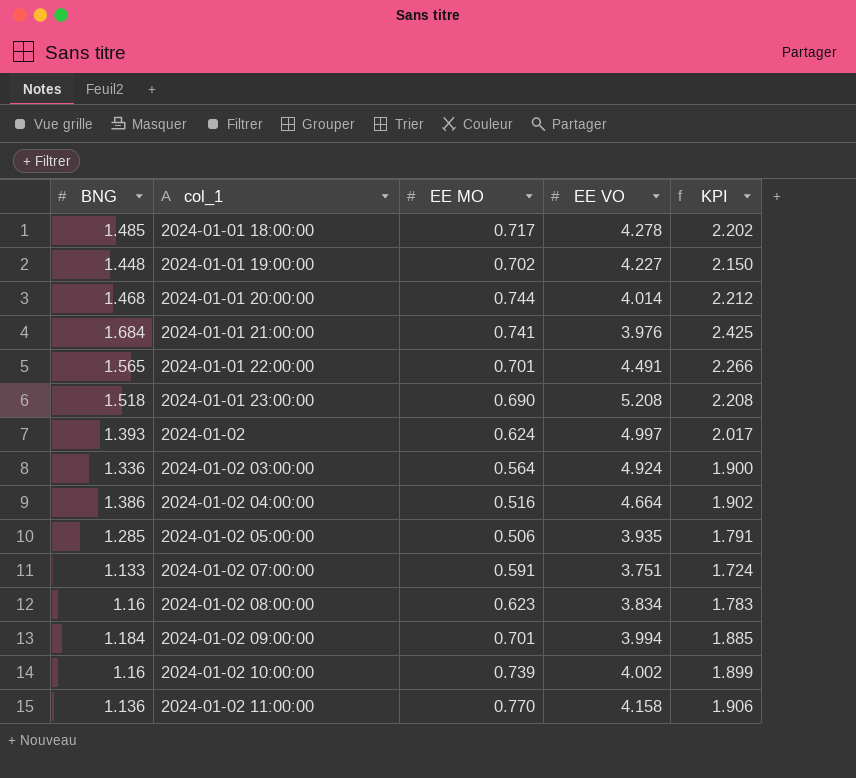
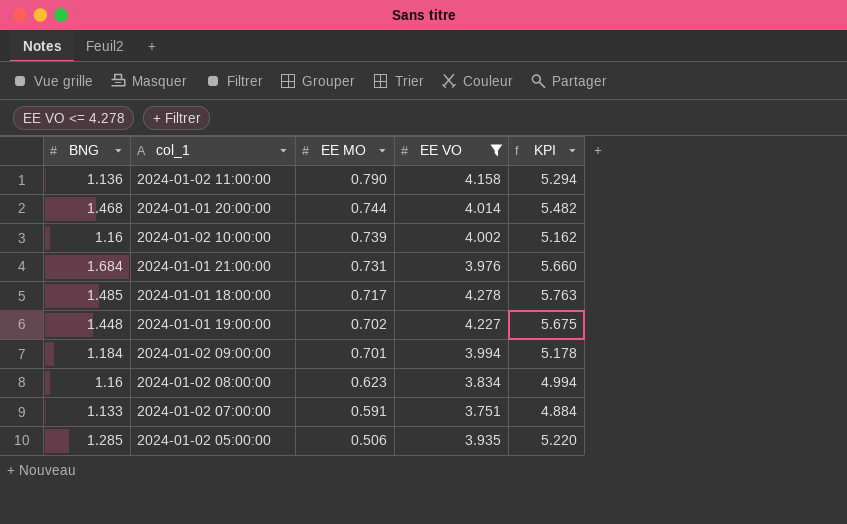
filter: none -> EE VO <= 4.278
row order: col_1 ascending -> EE MO descending
column KPI | formula: [BNG] + [EE MO] -> [BNG] + [EE VO]
2024-01-02 11:00:00 | EE MO: 0.770 -> 0.790
2024-01-01 21:00:00 | EE MO: 0.741 -> 0.731

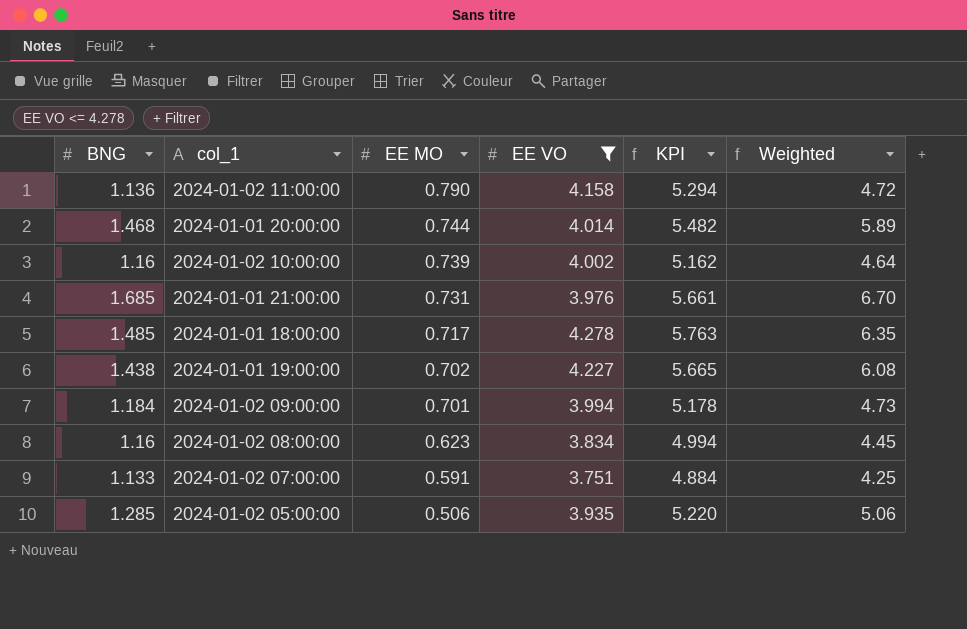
column Weighted | formula: none -> [BNG] * [EE VO]
2024-01-01 21:00:00 | BNG: 1.684 -> 1.685
2024-01-01 21:00:00 | KPI: 5.660 -> 5.661
2024-01-01 19:00:00 | BNG: 1.448 -> 1.438
2024-01-01 19:00:00 | KPI: 5.675 -> 5.665

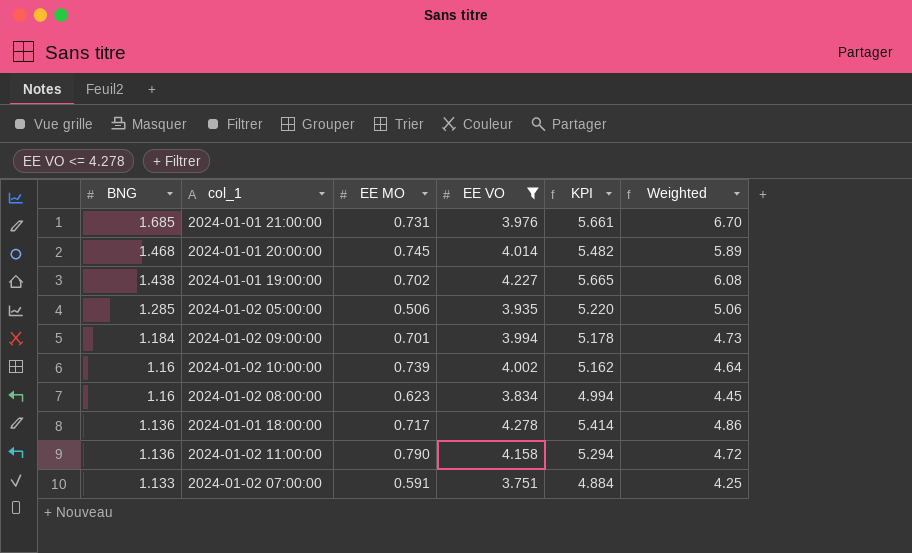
row order: EE MO descending -> BNG descending
2024-01-01 20:00:00 | EE MO: 0.744 -> 0.745
2024-01-01 18:00:00 | BNG: 1.485 -> 1.136
2024-01-01 18:00:00 | KPI: 5.763 -> 5.414
2024-01-01 18:00:00 | Weighted: 6.35 -> 4.86

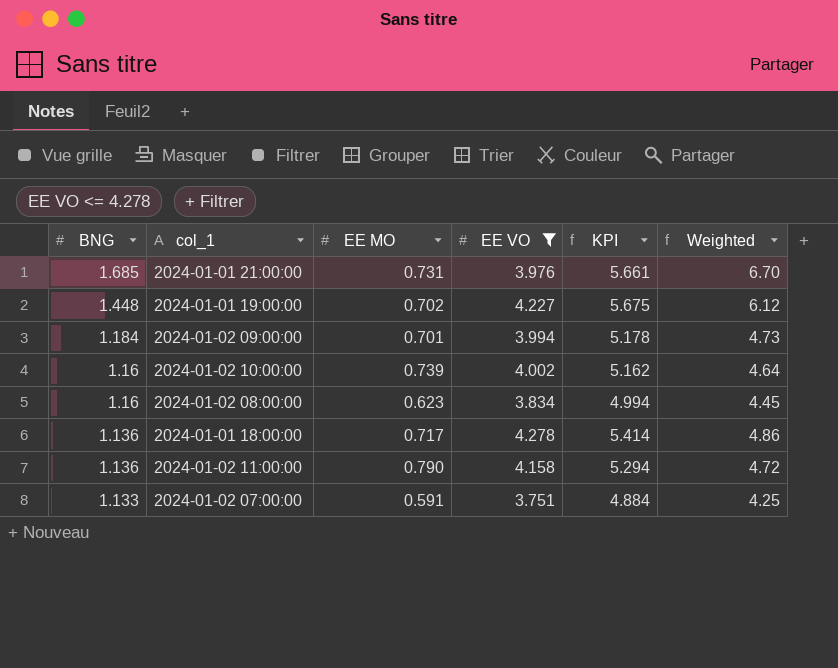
row 2024-01-01 20:00:00: 1.468 | 0.745 | 4.014 | 5.482 | 5.89 -> none
row 2024-01-02 05:00:00: 1.285 | 0.506 | 3.935 | 5.220 | 5.06 -> none
2024-01-01 19:00:00 | BNG: 1.438 -> 1.448
2024-01-01 19:00:00 | KPI: 5.665 -> 5.675
2024-01-01 19:00:00 | Weighted: 6.08 -> 6.12

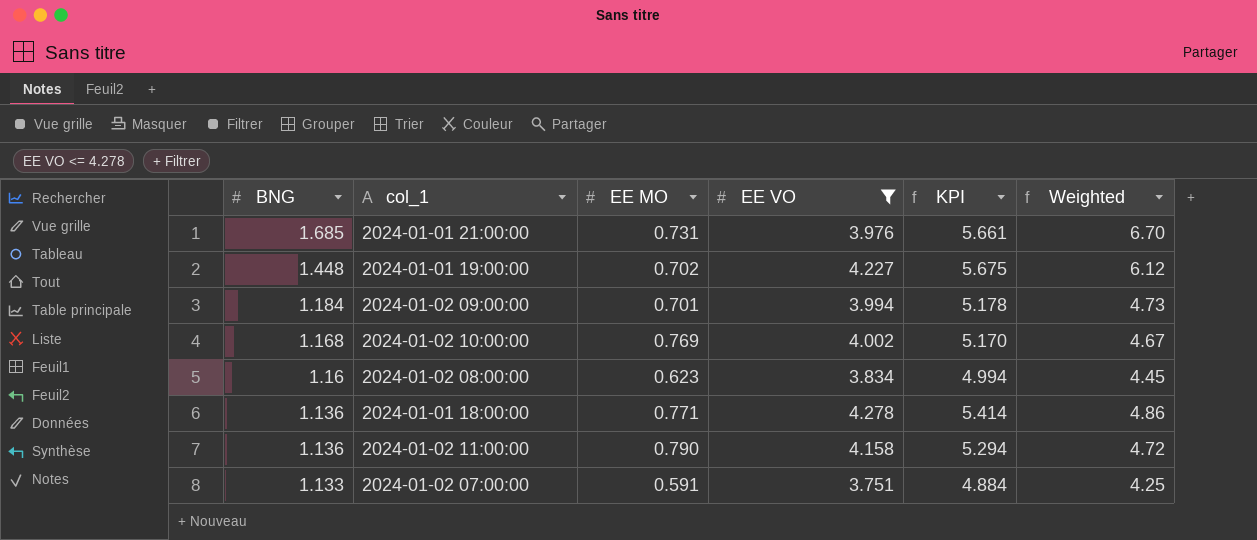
2024-01-02 10:00:00 | BNG: 1.16 -> 1.168
2024-01-02 10:00:00 | EE MO: 0.739 -> 0.769
2024-01-02 10:00:00 | KPI: 5.162 -> 5.170
2024-01-02 10:00:00 | Weighted: 4.64 -> 4.67
2024-01-01 18:00:00 | EE MO: 0.717 -> 0.771

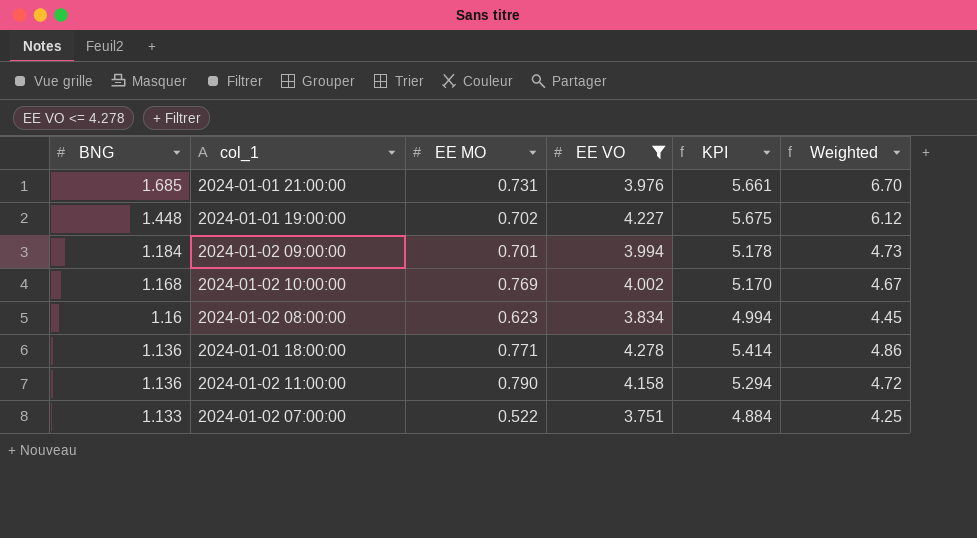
2024-01-02 07:00:00 | EE MO: 0.591 -> 0.522

